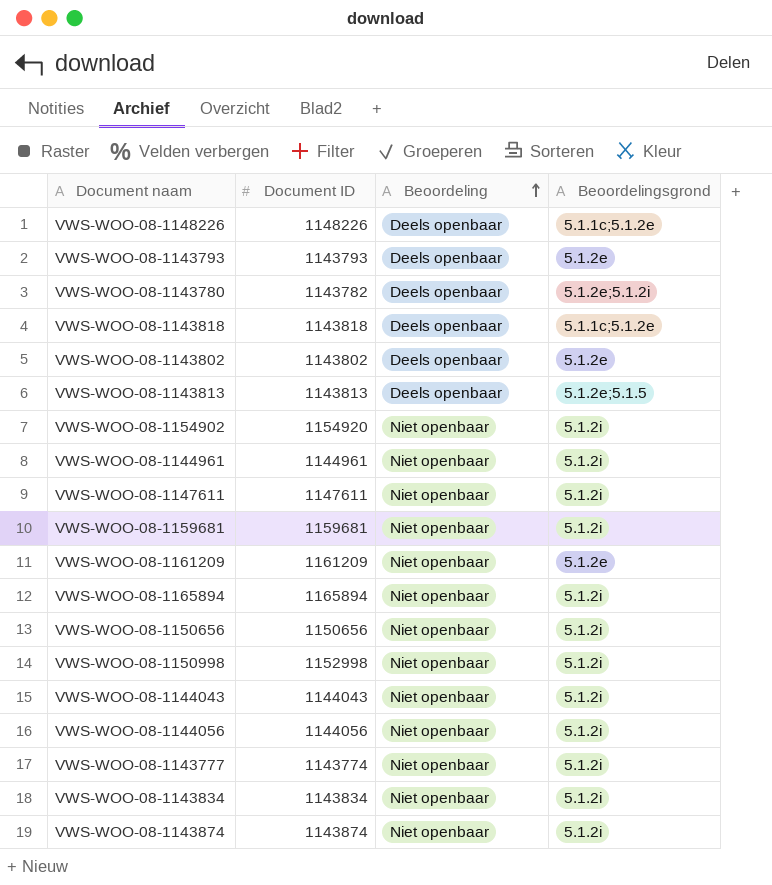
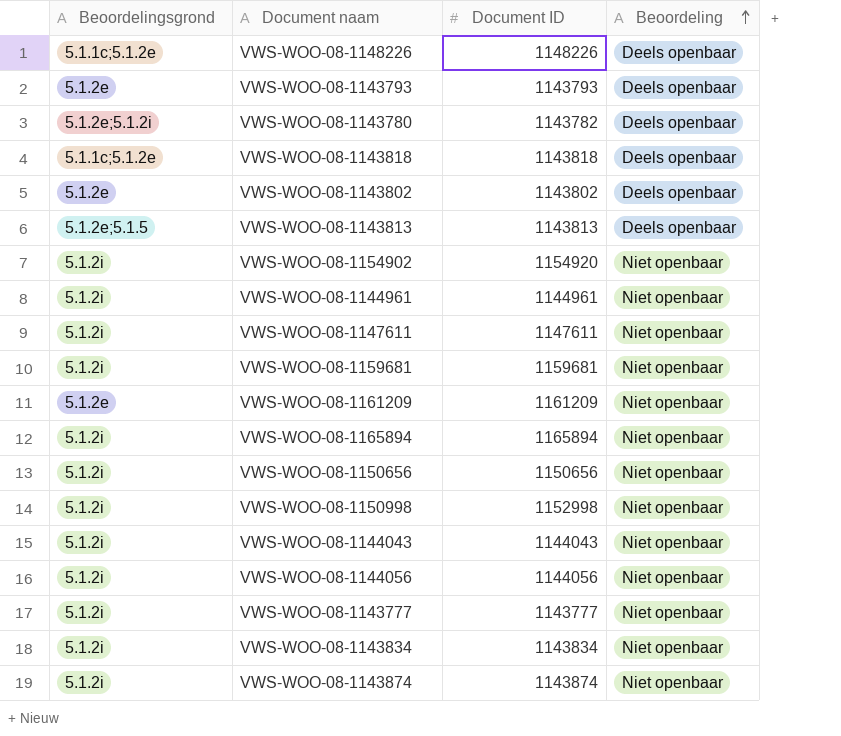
column Beoordelingsgrond | position: 4 -> 1
VWS-WOO-08-1143777 | Document ID: 1143774 -> 1143777

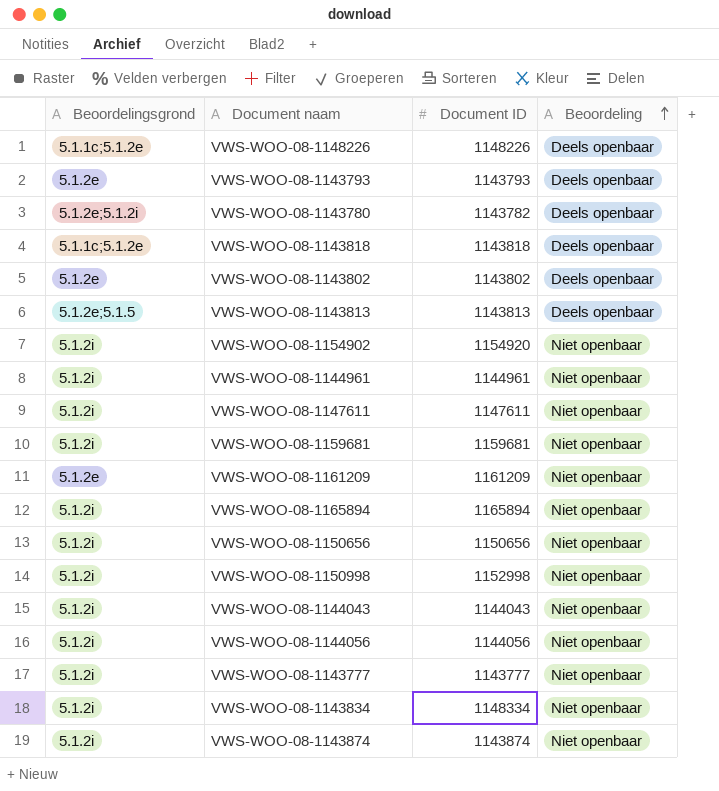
VWS-WOO-08-1143834 | Document ID: 1143834 -> 1148334

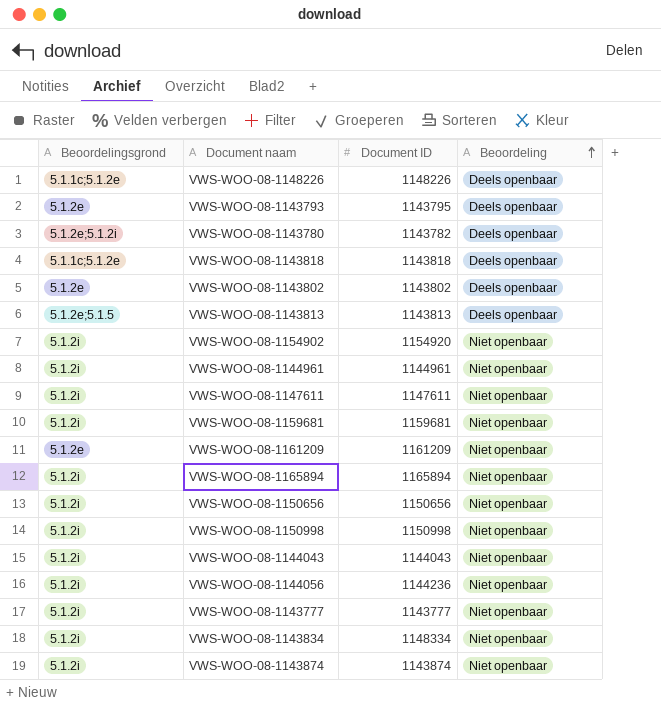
VWS-WOO-08-1143793 | Document ID: 1143793 -> 1143795
VWS-WOO-08-1150998 | Document ID: 1152998 -> 1150998
VWS-WOO-08-1144056 | Document ID: 1144056 -> 1144236

